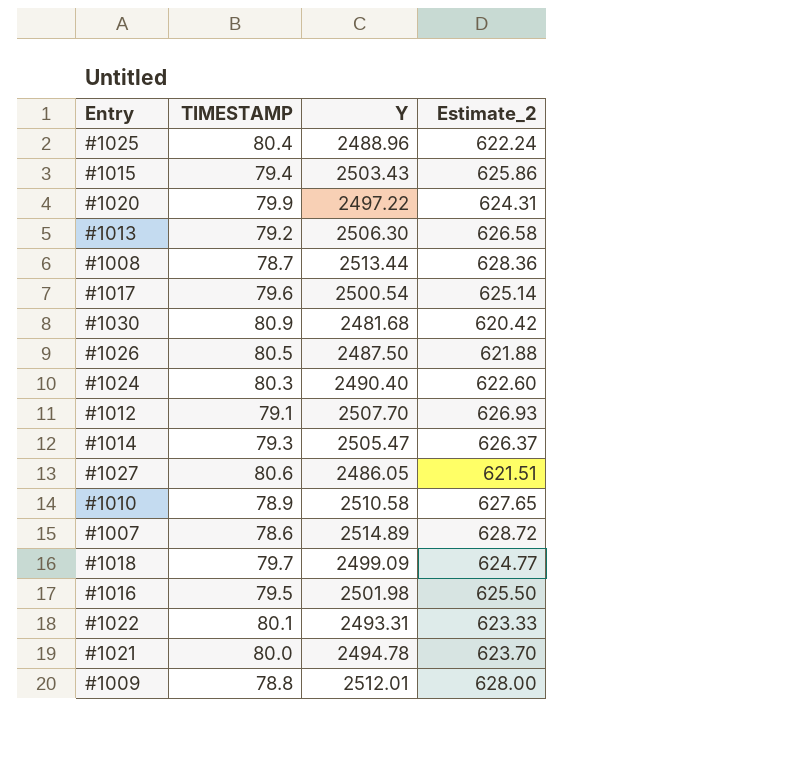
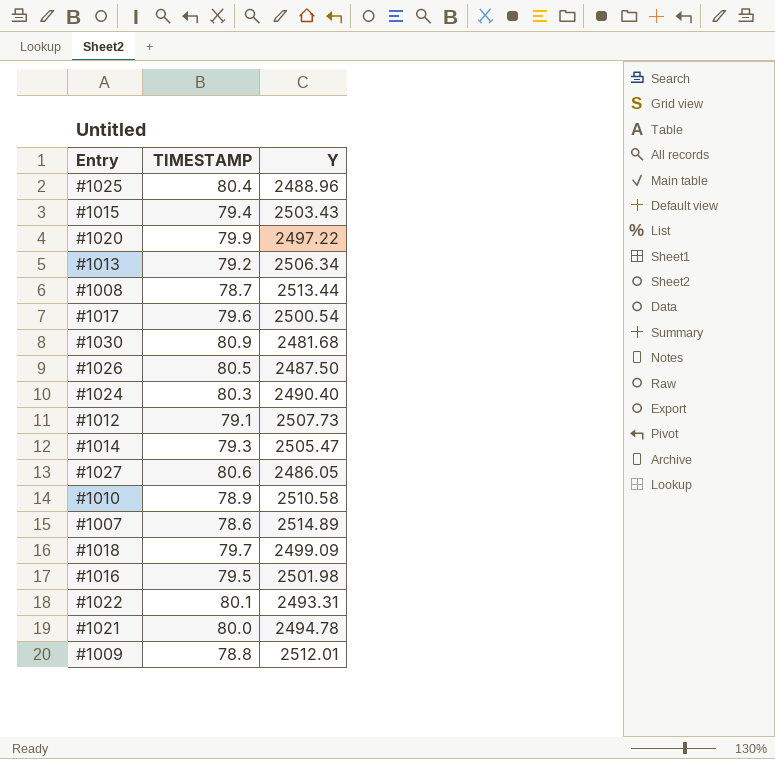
column Estimate_2 | formula: [Y] * 0.25 -> none
#1013 | Y: 2506.30 -> 2506.34
#1012 | Y: 2507.70 -> 2507.73

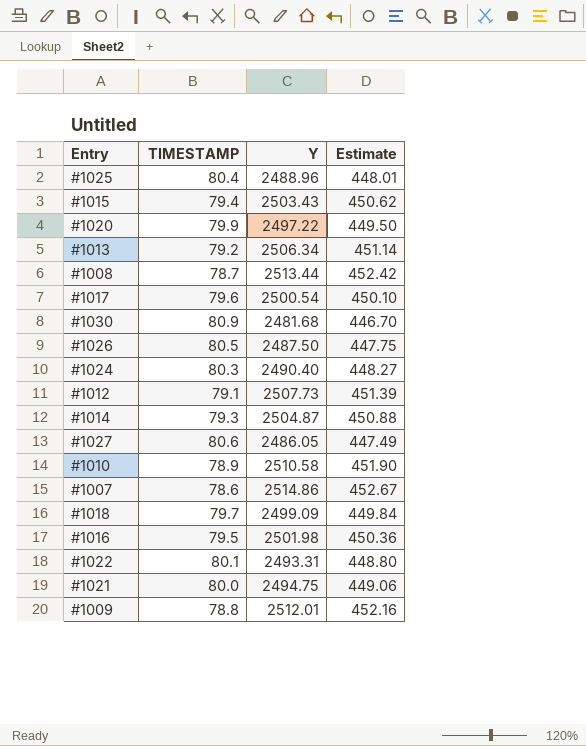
column Estimate | formula: none -> [Y] * 0.18
#1014 | Y: 2505.47 -> 2504.87
#1007 | Y: 2514.89 -> 2514.86
#1021 | Y: 2494.78 -> 2494.75

